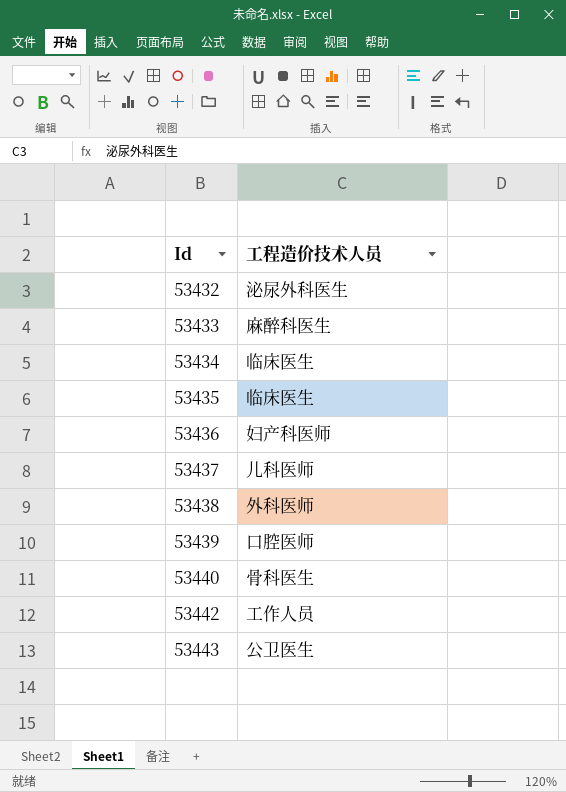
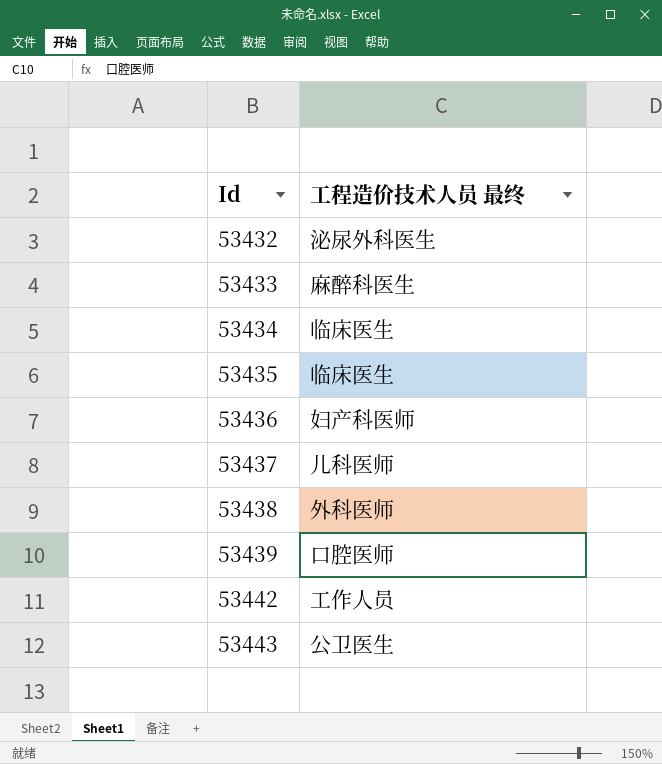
column name: 工程造价技术人员 -> 工程造价技术人员 最终
row 53440: 骨科医生 -> none

